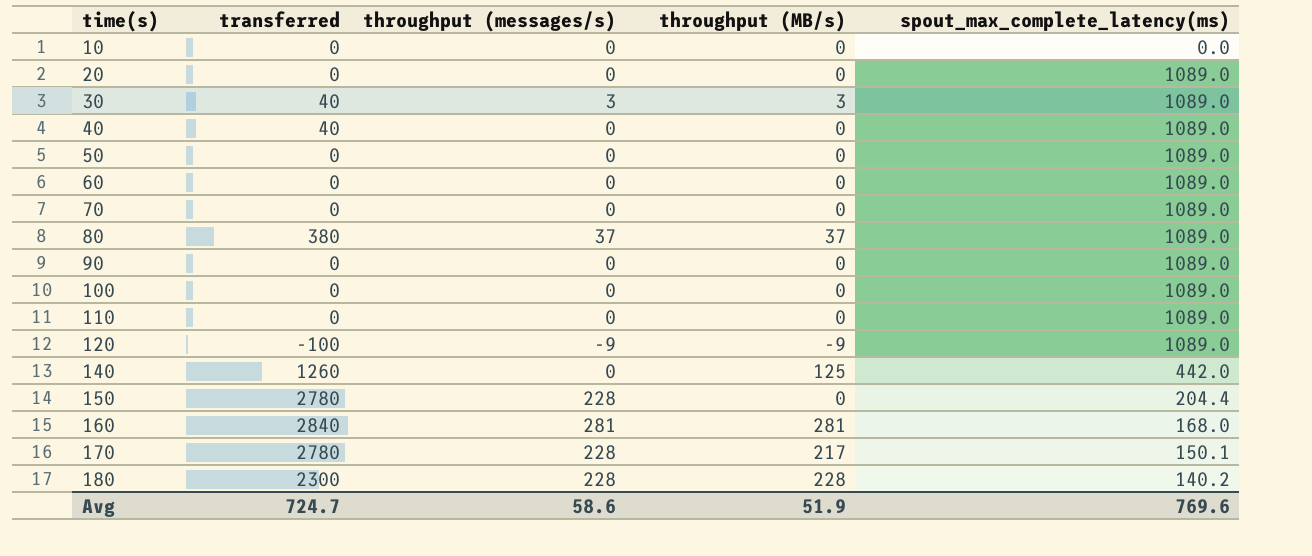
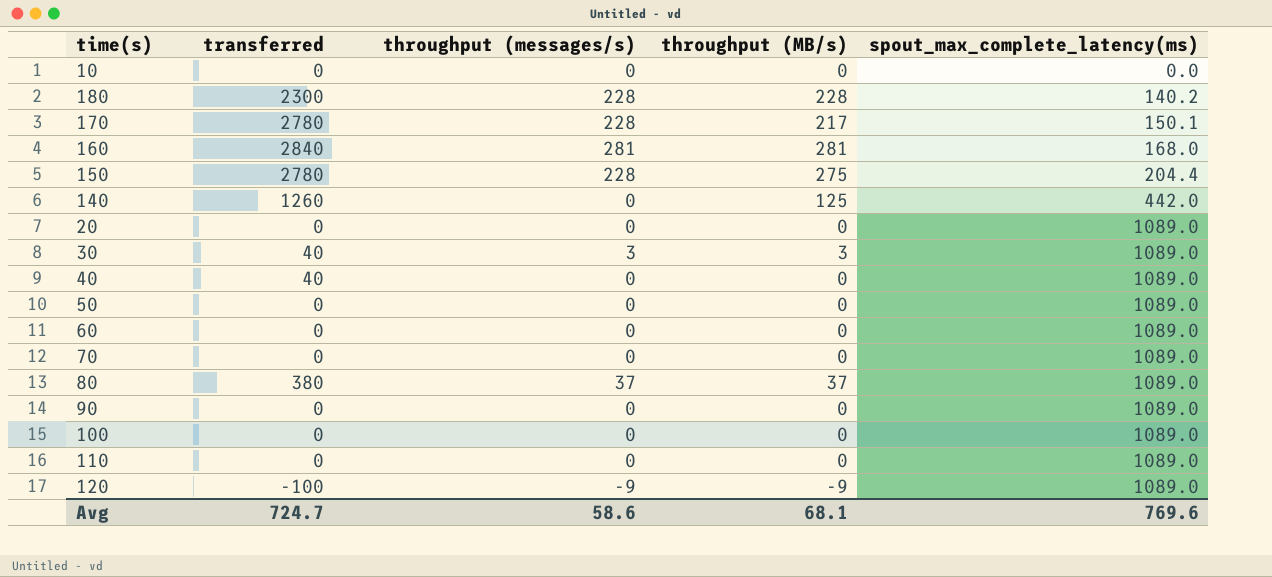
row order: time(s) ascending -> spout_max_complete_latency(ms) ascending
150 | throughput (MB/s): 0 -> 275
Avg | throughput (MB/s): 51.9 -> 68.1

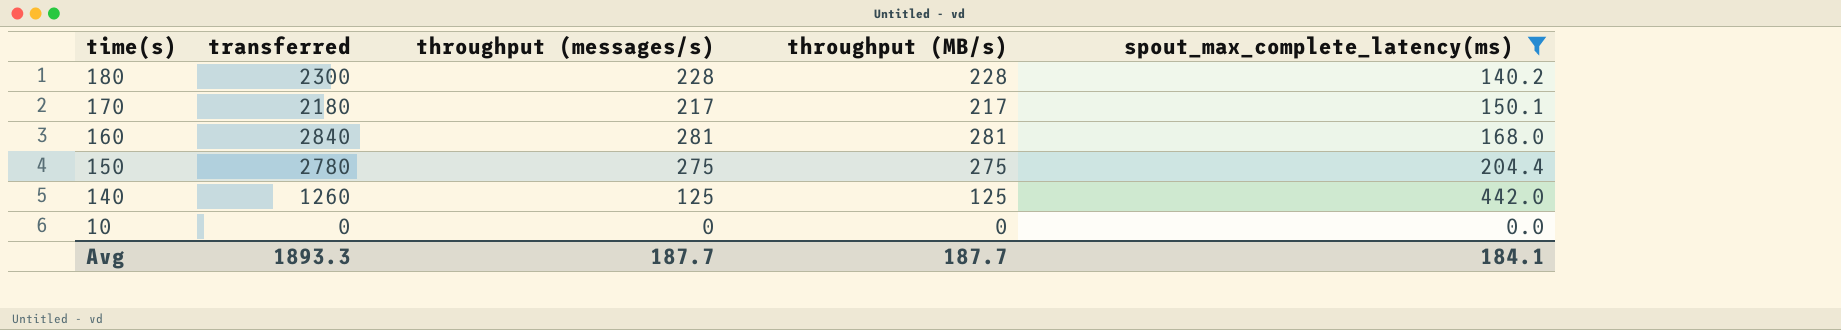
filter: none -> spout_max_complete_latency(ms) != 1089.0
row order: spout_max_complete_latency(ms) ascending -> time(s) descending
170 | transferred: 2780 -> 2180
170 | throughput (messages/s): 228 -> 217
150 | throughput (messages/s): 228 -> 275
140 | throughput (messages/s): 0 -> 125
Avg | transferred: 724.7 -> 1893.3
Avg | throughput (messages/s): 58.6 -> 187.7
Avg | throughput (MB/s): 68.1 -> 187.7
Avg | spout_max_complete_latency(ms): 769.6 -> 184.1

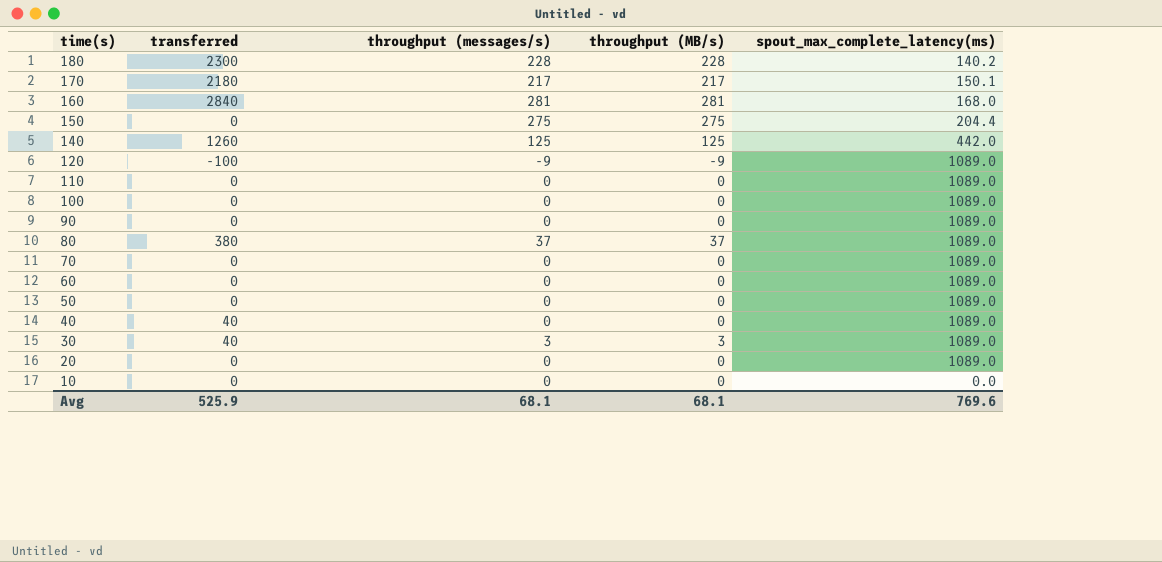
filter: spout_max_complete_latency(ms) != 1089.0 -> none
150 | transferred: 2780 -> 0
Avg | transferred: 1893.3 -> 525.9
Avg | throughput (messages/s): 187.7 -> 68.1
Avg | throughput (MB/s): 187.7 -> 68.1
Avg | spout_max_complete_latency(ms): 184.1 -> 769.6

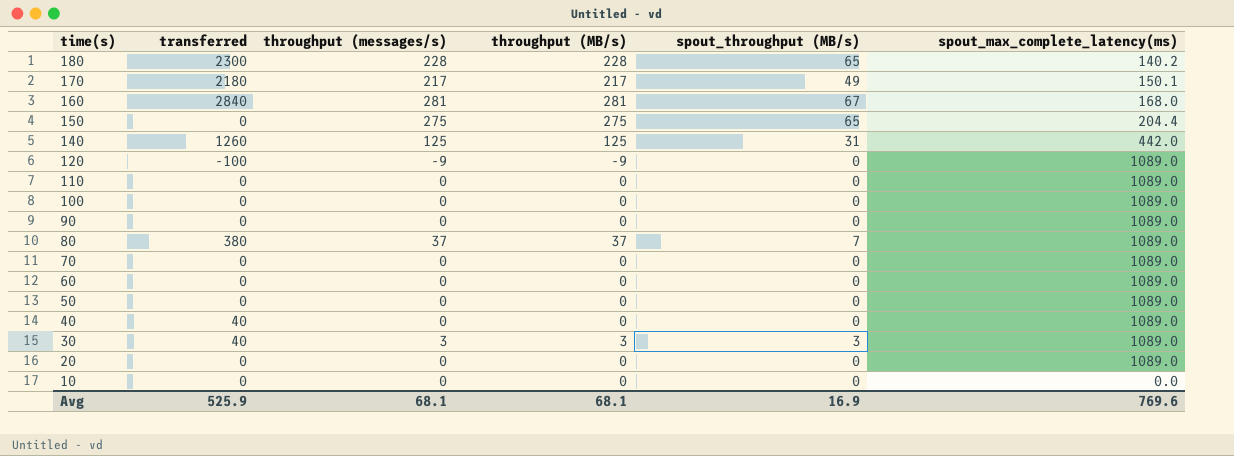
column spout_throughput (MB/s) | position: none -> 5

